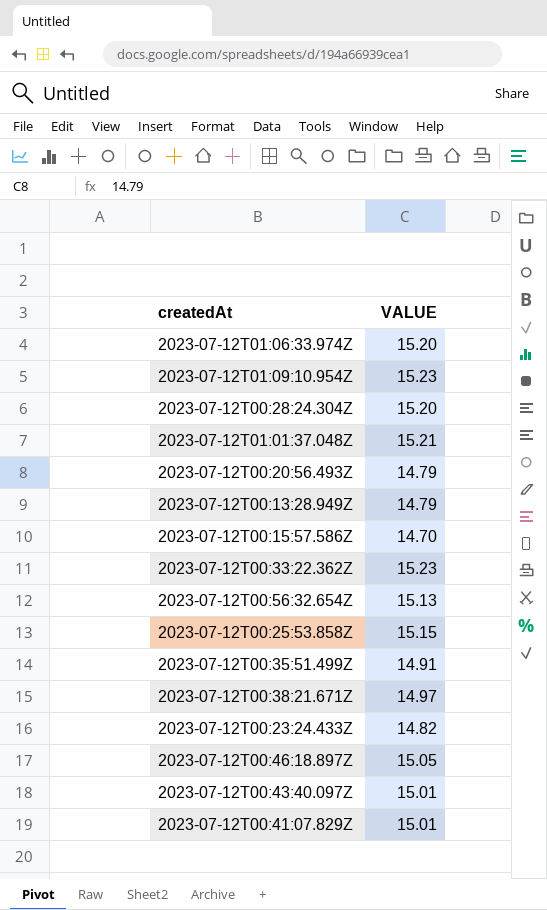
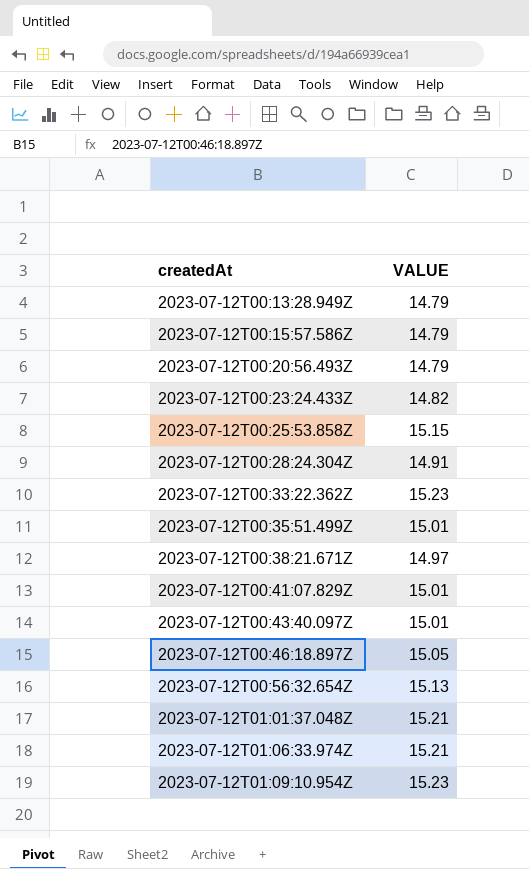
row order: none -> createdAt ascending
2023-07-12T00:15:57.586Z | VALUE: 14.70 -> 14.79
2023-07-12T00:28:24.304Z | VALUE: 15.20 -> 14.91
2023-07-12T00:35:51.499Z | VALUE: 14.91 -> 15.01
2023-07-12T01:06:33.974Z | VALUE: 15.20 -> 15.21

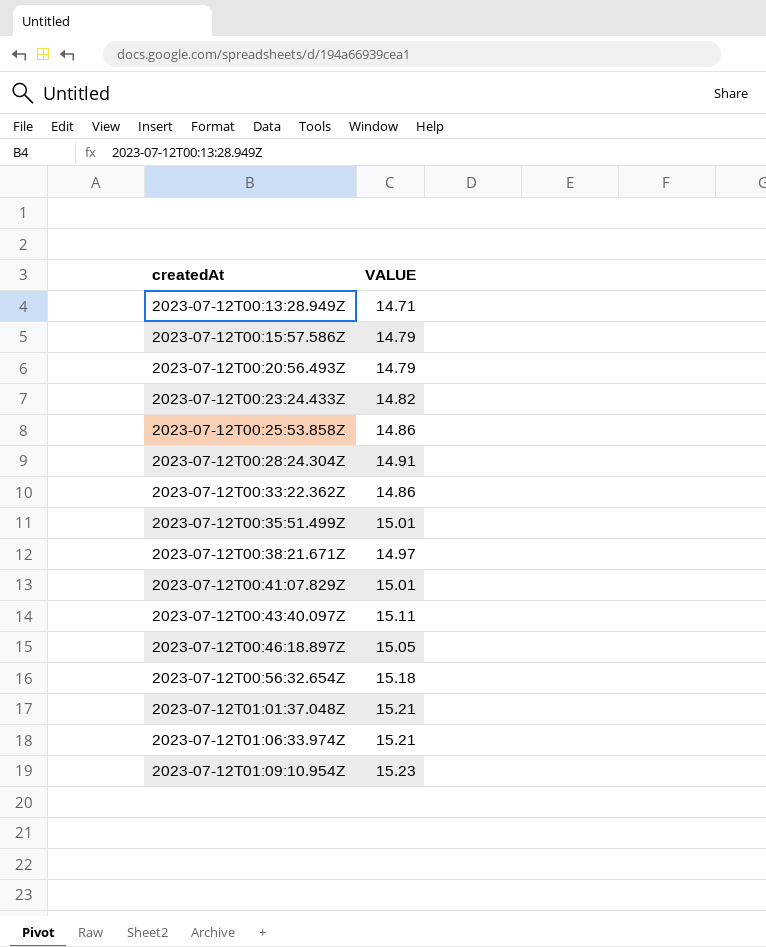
2023-07-12T00:13:28.949Z | VALUE: 14.79 -> 14.71
2023-07-12T00:25:53.858Z | VALUE: 15.15 -> 14.86
2023-07-12T00:33:22.362Z | VALUE: 15.23 -> 14.86
2023-07-12T00:43:40.097Z | VALUE: 15.01 -> 15.11
2023-07-12T00:56:32.654Z | VALUE: 15.13 -> 15.18

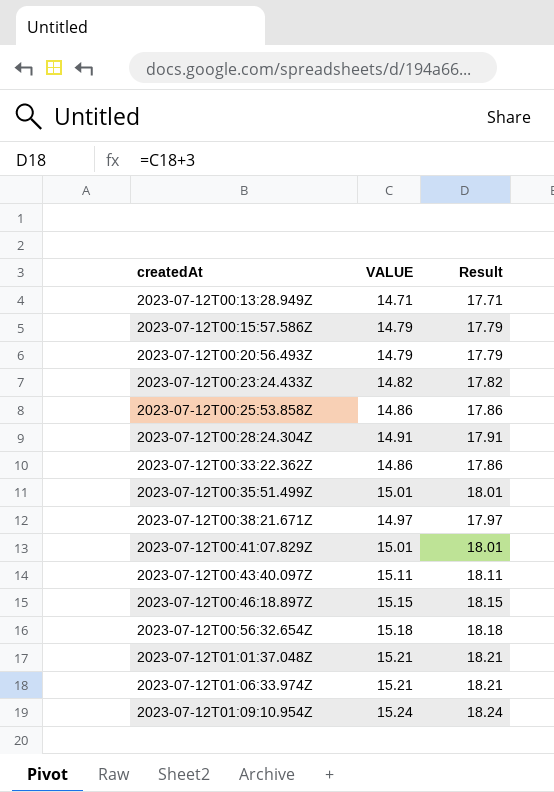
column Result | formula: none -> [VALUE] + 3
2023-07-12T00:46:18.897Z | VALUE: 15.05 -> 15.15
2023-07-12T01:09:10.954Z | VALUE: 15.23 -> 15.24

